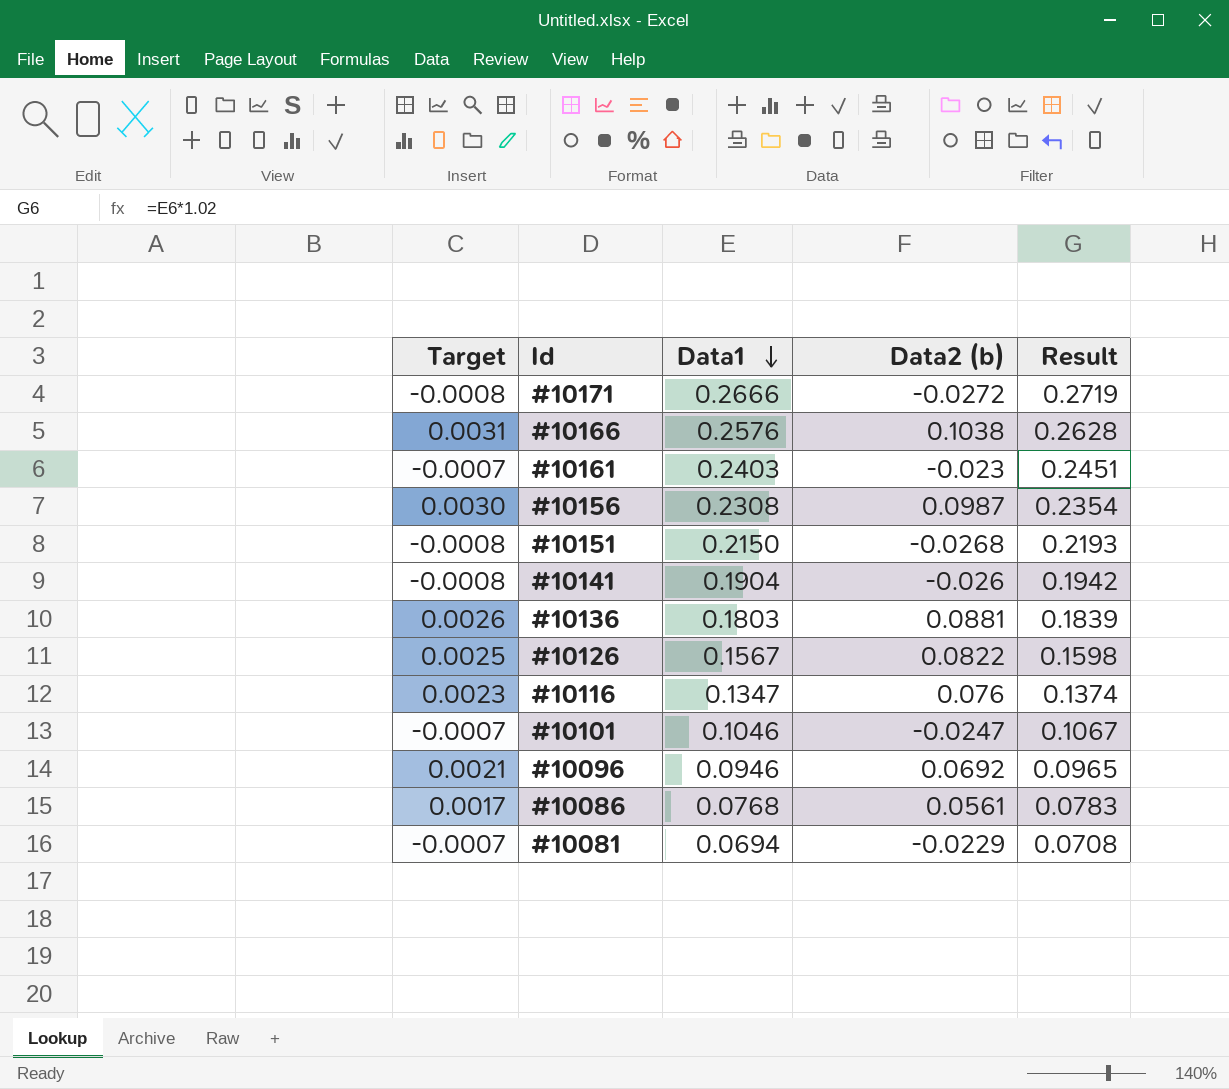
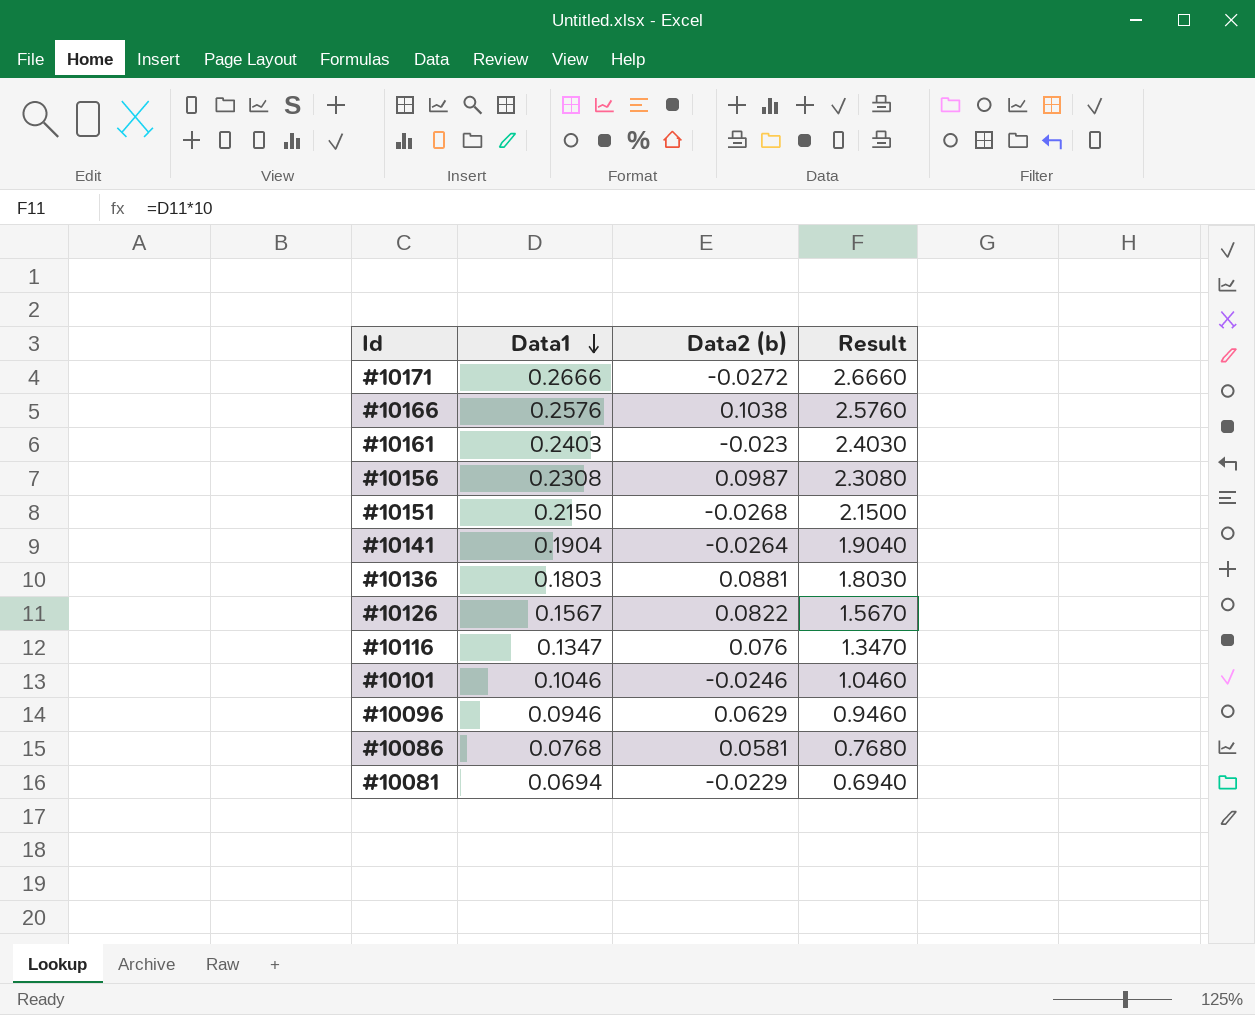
column Target | formula: [Data2 (b)] * 0.03 -> none
column Result | formula: [Data1] * 1.02 -> [Data1] * 10
#10141 | Data2 (b): -0.026 -> -0.0264
#10101 | Data2 (b): -0.0247 -> -0.0246
#10096 | Data2 (b): 0.0692 -> 0.0629
#10086 | Data2 (b): 0.0561 -> 0.0581

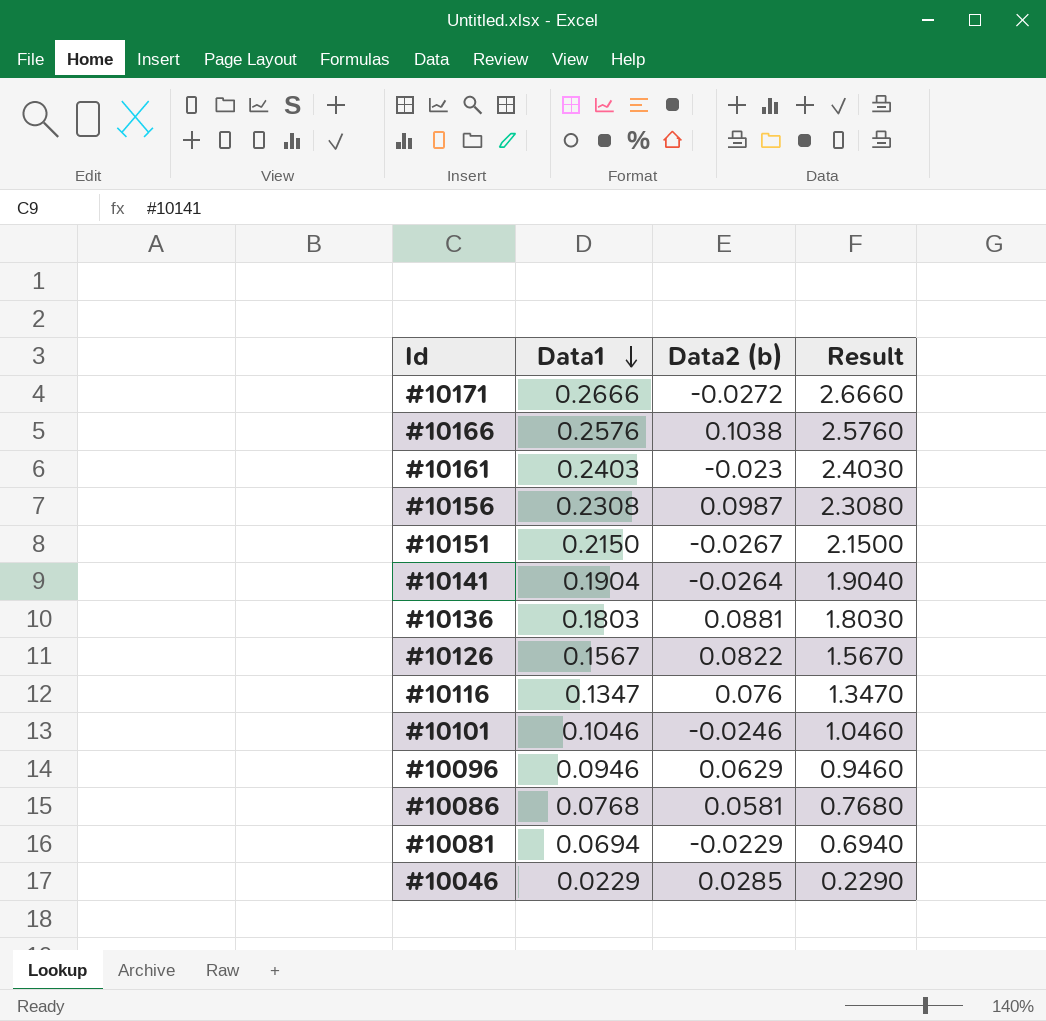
#10151 | Data2 (b): -0.0268 -> -0.0267
row #10046: none -> 0.0229 | 0.0285 | 0.2290

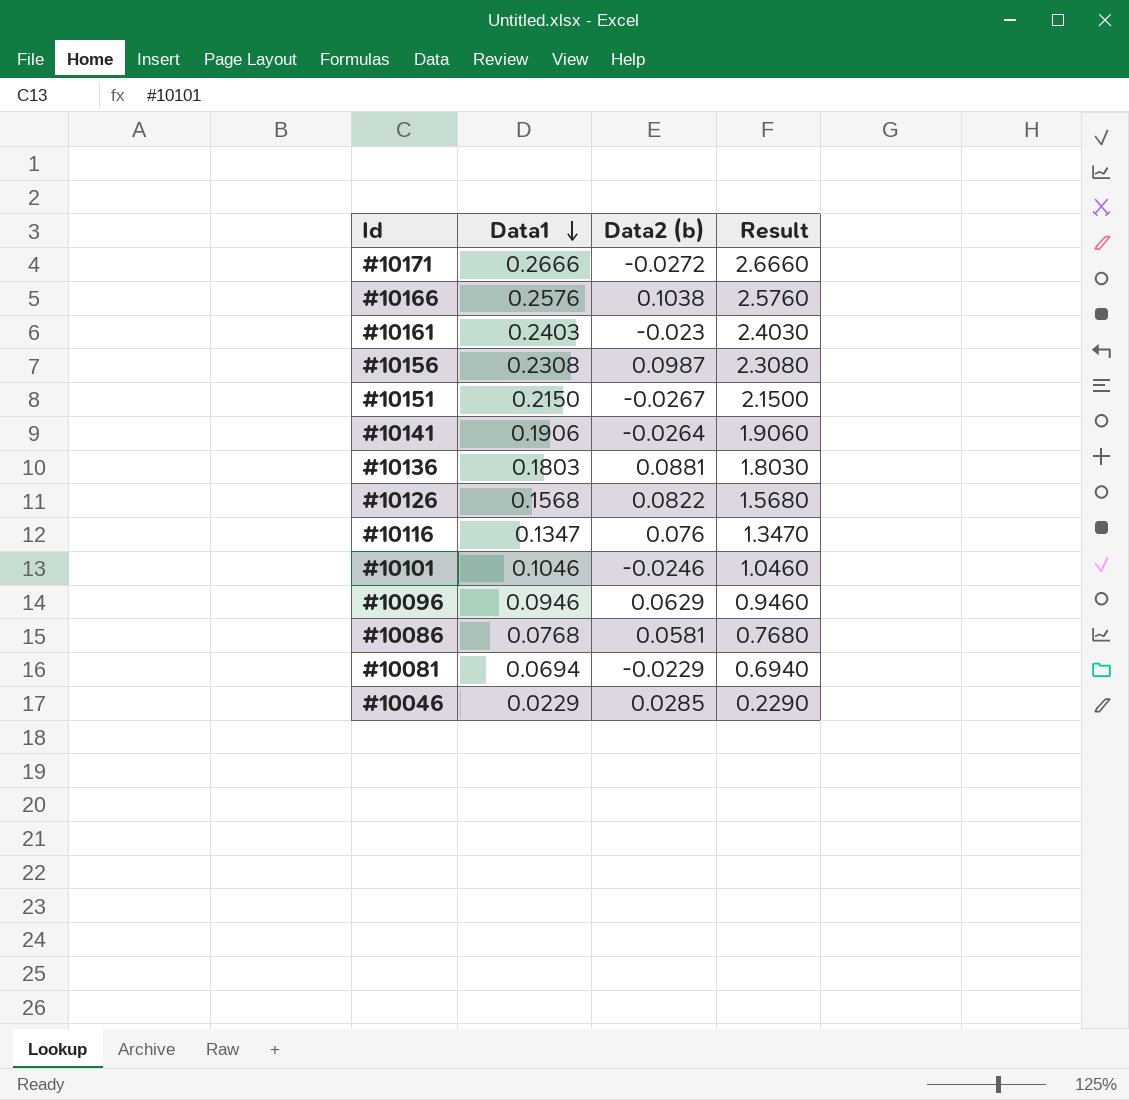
#10141 | Data1: 0.1904 -> 0.1906
#10141 | Result: 1.9040 -> 1.9060
#10126 | Data1: 0.1567 -> 0.1568
#10126 | Result: 1.5670 -> 1.5680

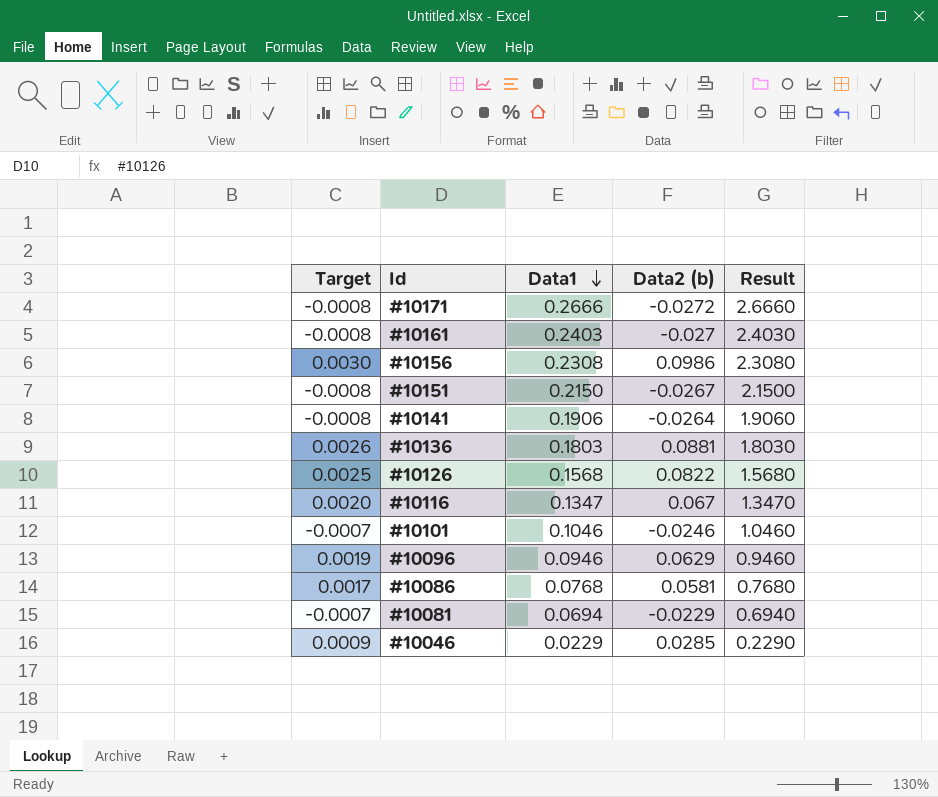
column Target | formula: none -> [Data2 (b)] * 0.03
row #10166: 0.2576 | 0.1038 | 2.5760 -> none
#10161 | Data2 (b): -0.023 -> -0.027
#10156 | Data2 (b): 0.0987 -> 0.0986
#10116 | Data2 (b): 0.076 -> 0.067

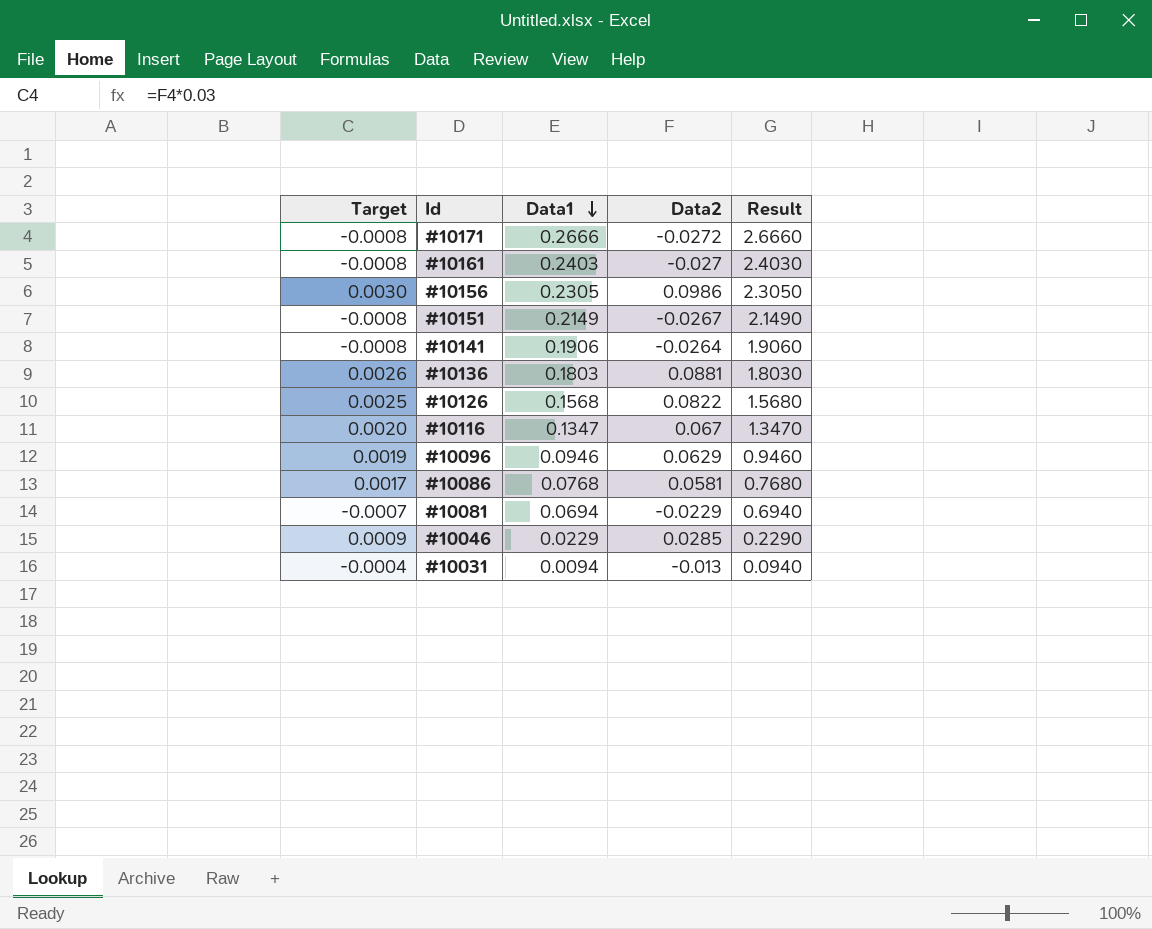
column name: Data2 (b) -> Data2
row #10101: -0.0007 | 0.1046 | -0.0246 | 1.0460 -> none
#10156 | Data1: 0.2308 -> 0.2305
#10156 | Result: 2.3080 -> 2.3050
#10151 | Data1: 0.2150 -> 0.2149
#10151 | Result: 2.1500 -> 2.1490
row #10031: none -> -0.0004 | 0.0094 | -0.013 | 0.0940

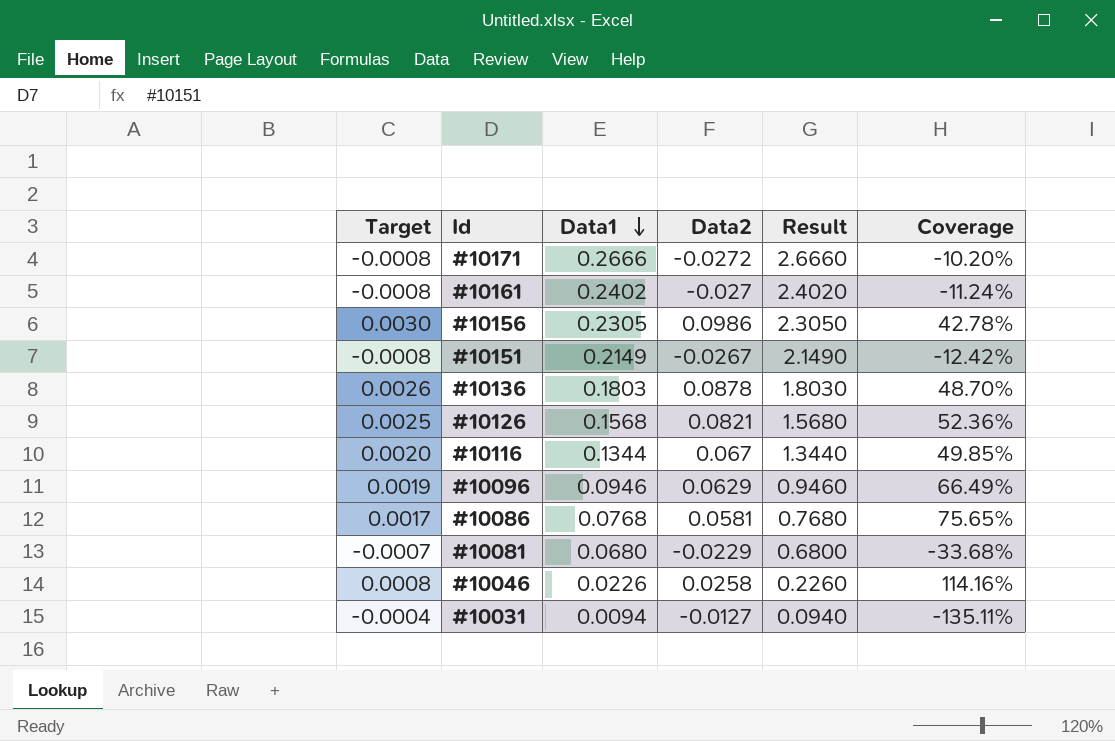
column Coverage | formula: none -> [Data2] / [Data1]
row #10141: -0.0008 | 0.1906 | -0.0264 | 1.9060 -> none
#10161 | Data1: 0.2403 -> 0.2402
#10161 | Result: 2.4030 -> 2.4020
#10136 | Data2: 0.0881 -> 0.0878
#10126 | Data2: 0.0822 -> 0.0821
#10116 | Data1: 0.1347 -> 0.1344
#10116 | Result: 1.3470 -> 1.3440
#10081 | Data1: 0.0694 -> 0.0680
#10081 | Result: 0.6940 -> 0.6800
#10046 | Target: 0.0009 -> 0.0008
#10046 | Data1: 0.0229 -> 0.0226
#10046 | Data2: 0.0285 -> 0.0258
#10046 | Result: 0.2290 -> 0.2260
#10031 | Data2: -0.013 -> -0.0127

